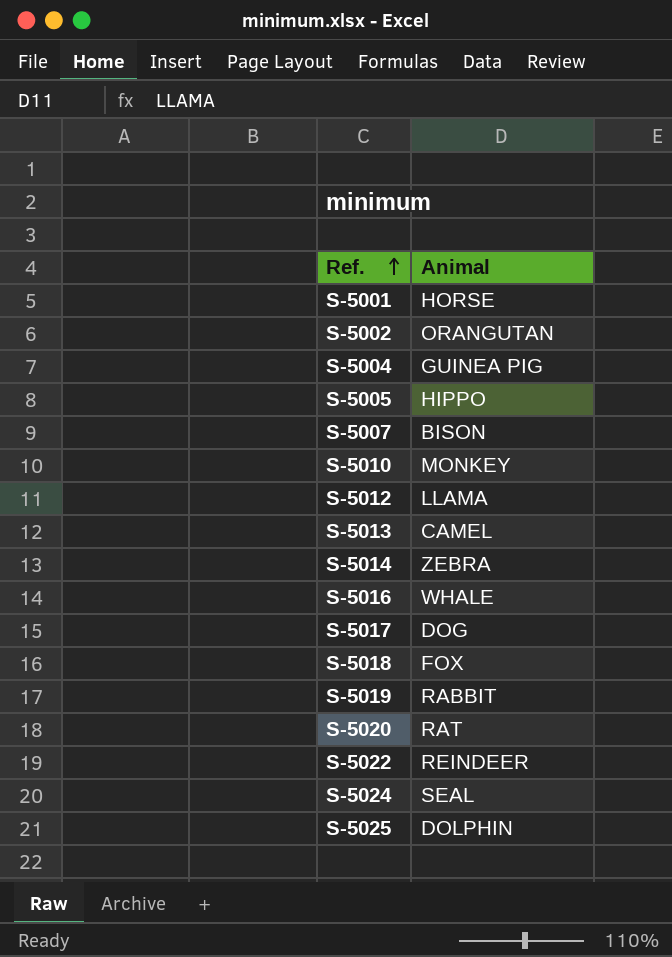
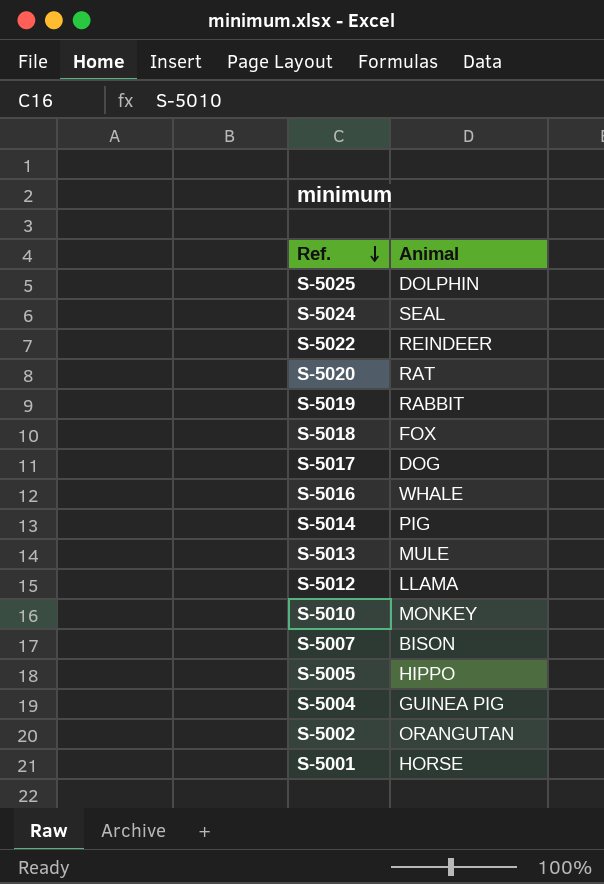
row order: Ref. ascending -> Ref. descending
S-5014 | Animal: ZEBRA -> PIG
S-5013 | Animal: CAMEL -> MULE

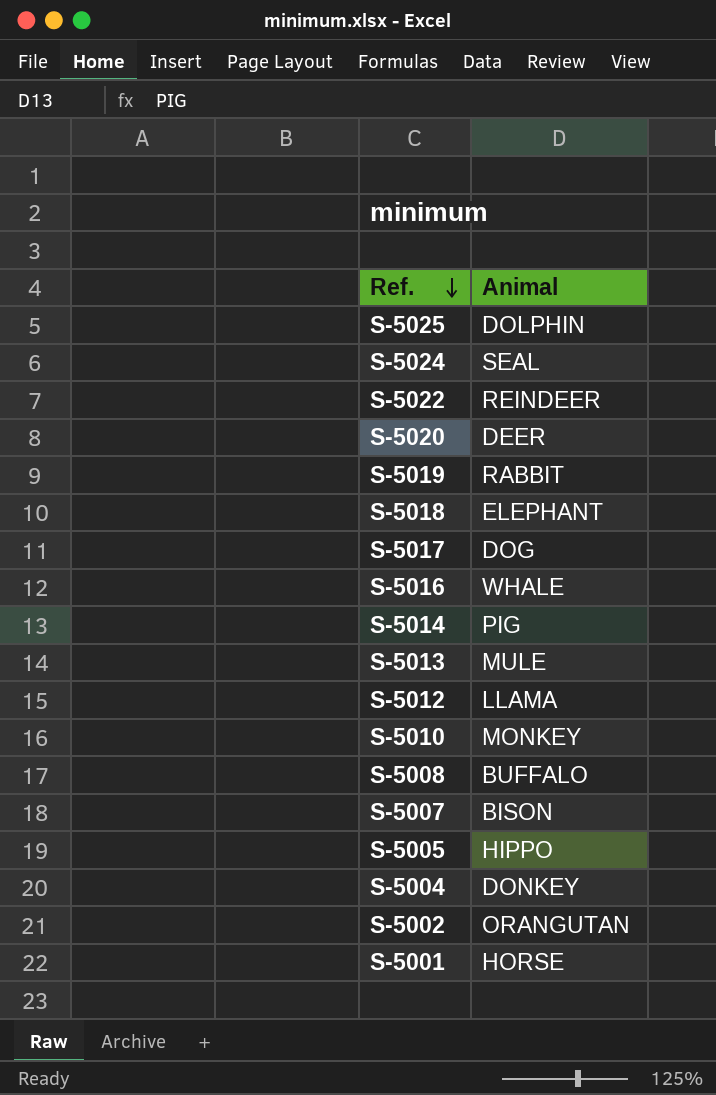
S-5020 | Animal: RAT -> DEER
S-5018 | Animal: FOX -> ELEPHANT
row S-5008: none -> BUFFALO
S-5004 | Animal: GUINEA PIG -> DONKEY

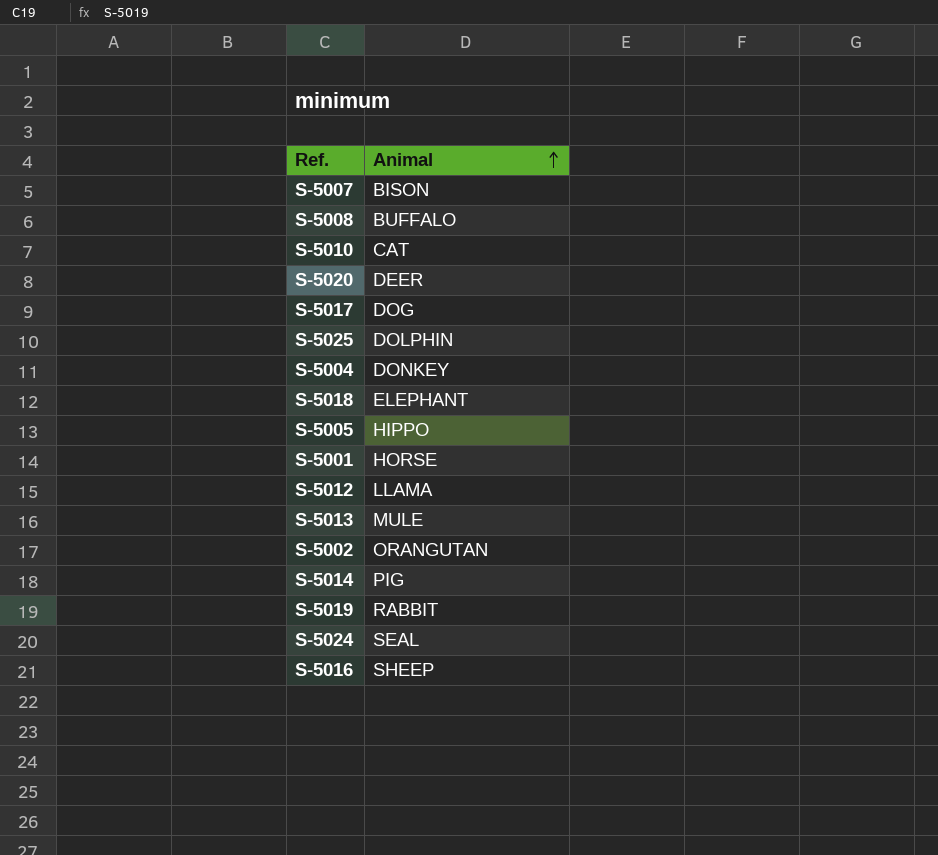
row order: Ref. descending -> Animal ascending
row S-5022: REINDEER -> none
S-5010 | Animal: MONKEY -> CAT
S-5016 | Animal: WHALE -> SHEEP

